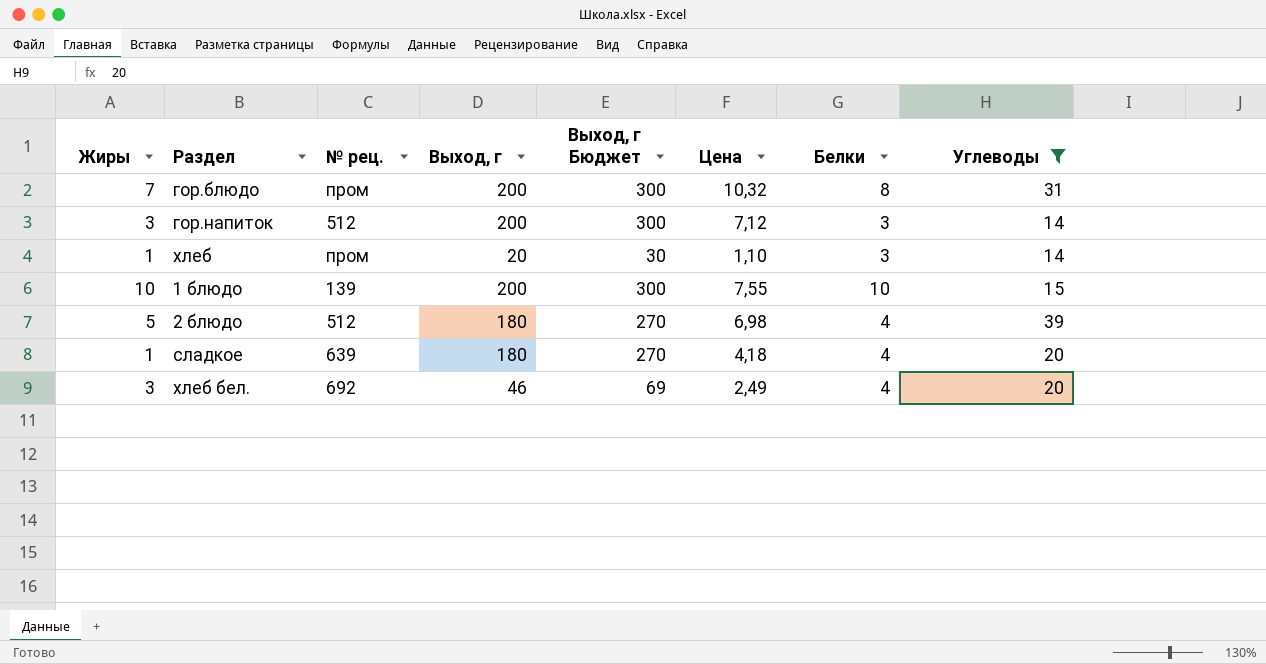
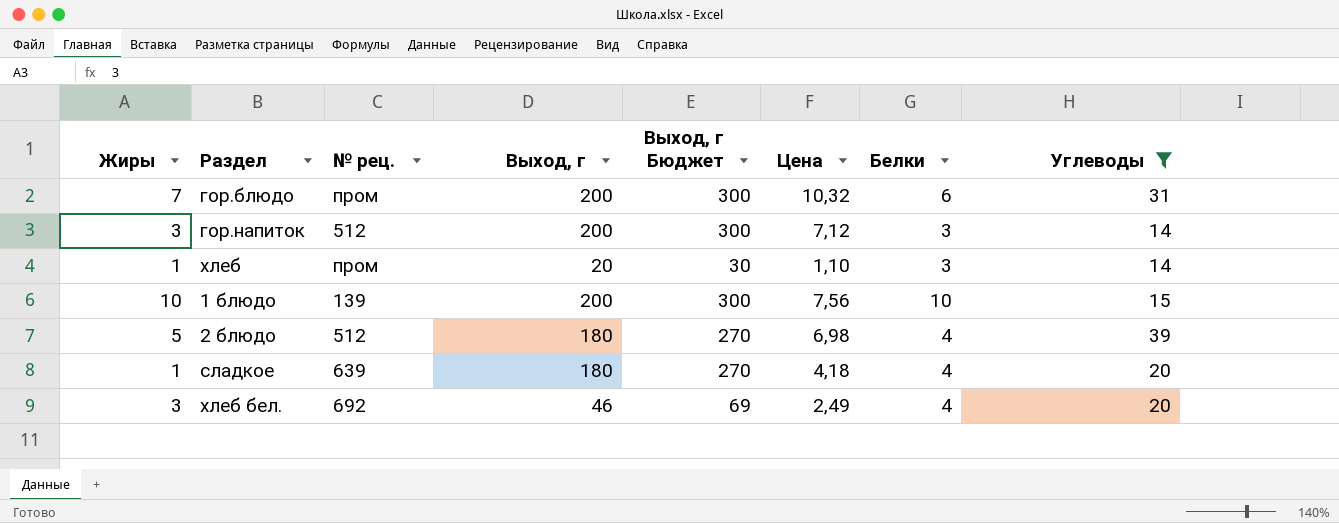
гор.блюдо | Белки: 8 -> 6
1 блюдо | Цена: 7,55 -> 7,56

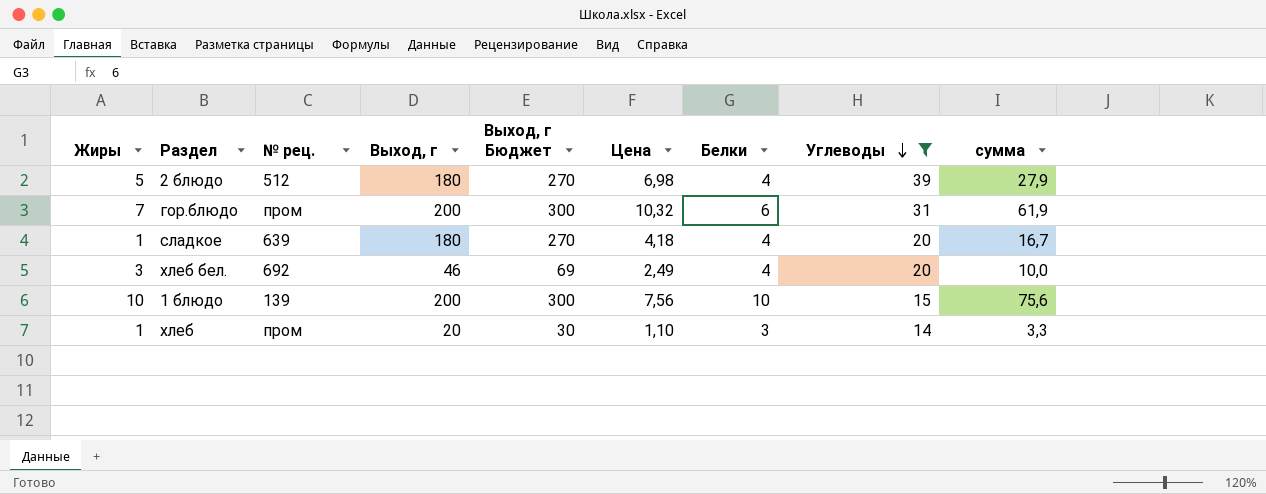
row order: none -> Углеводы descending
column сумма | formula: none -> [Цена] * [Белки]
row гор.напиток: 3 | 512 | 200 | 300 | 7,12 | 3 | 14 -> none

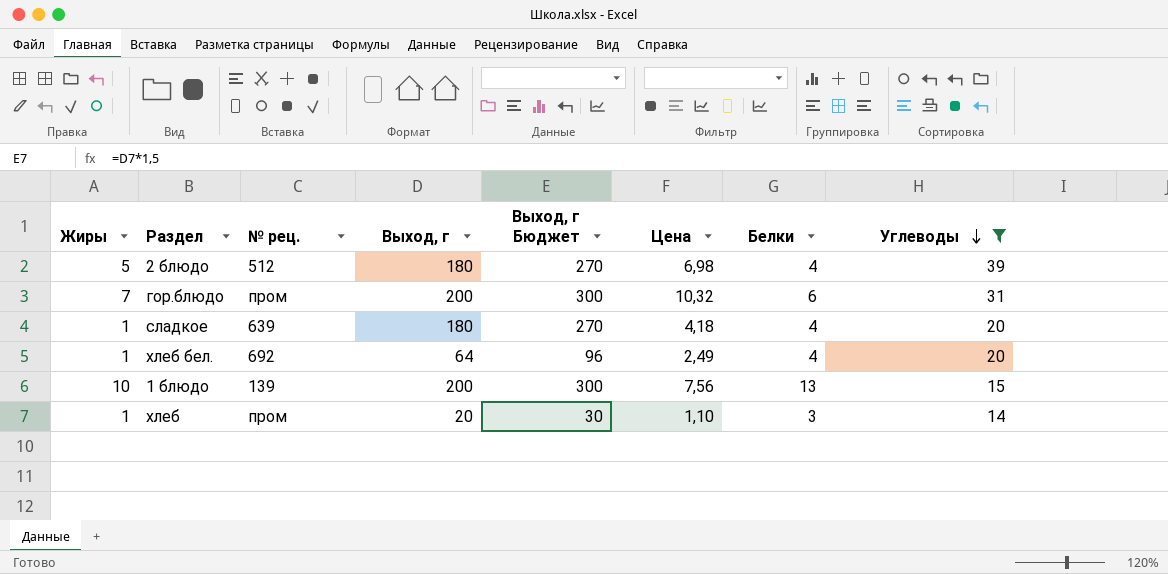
column сумма | formula: [Цена] * [Белки] -> none
хлеб бел. | Жиры: 3 -> 1
хлеб бел. | Выход, г: 46 -> 64
хлеб бел. | Выход, г Бюджет: 69 -> 96
1 блюдо | Белки: 10 -> 13

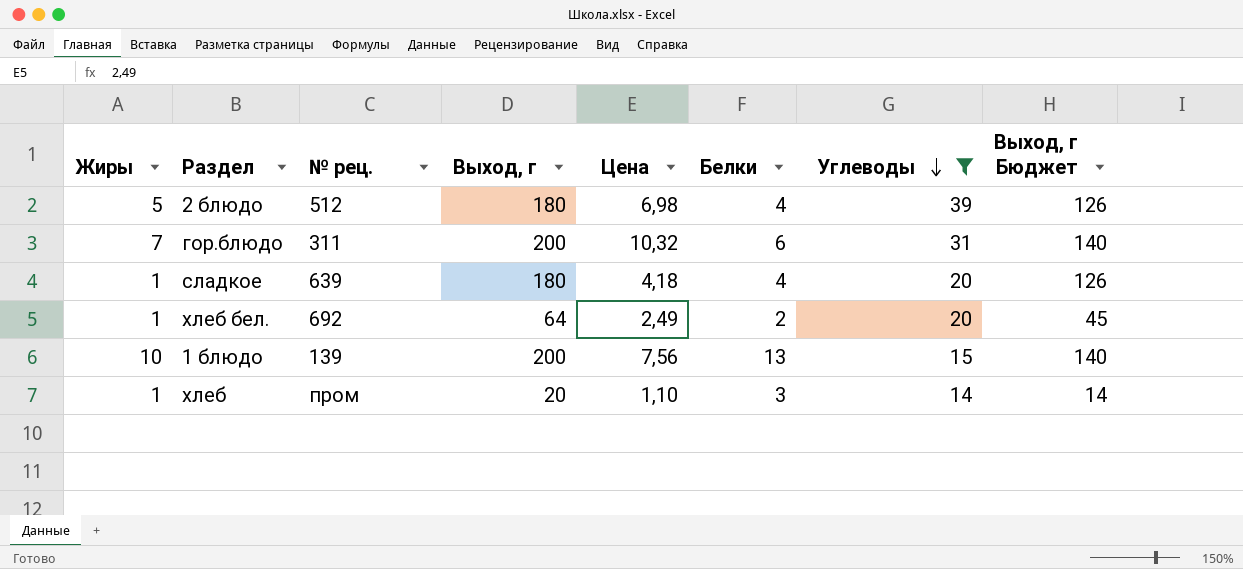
column Выход, г Бюджет | formula: [Выход, г] * 1,5 -> [Выход, г] * 0,7
column Выход, г Бюджет | position: 5 -> 8
гор.блюдо | № рец.: пром -> 311
хлеб бел. | Белки: 4 -> 2

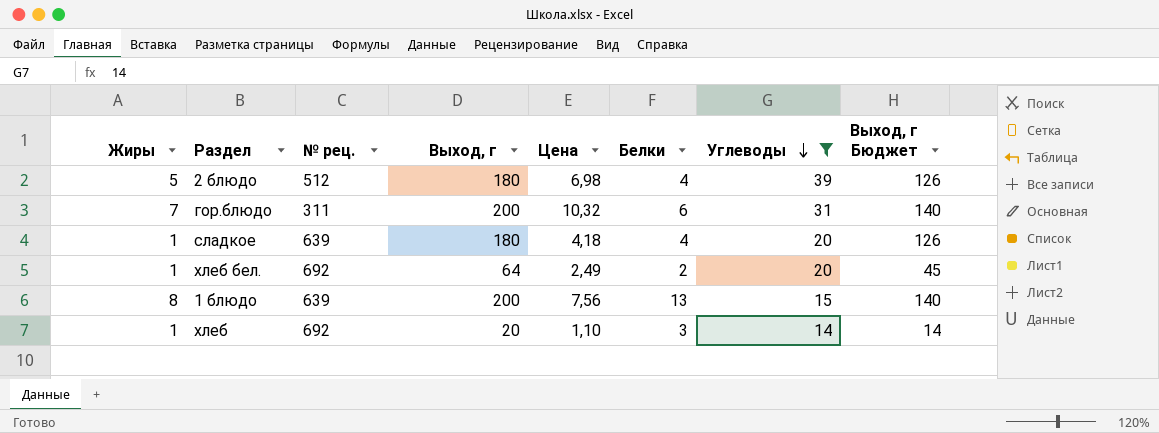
1 блюдо | Жиры: 10 -> 8
1 блюдо | № рец.: 139 -> 639
хлеб | № рец.: пром -> 692

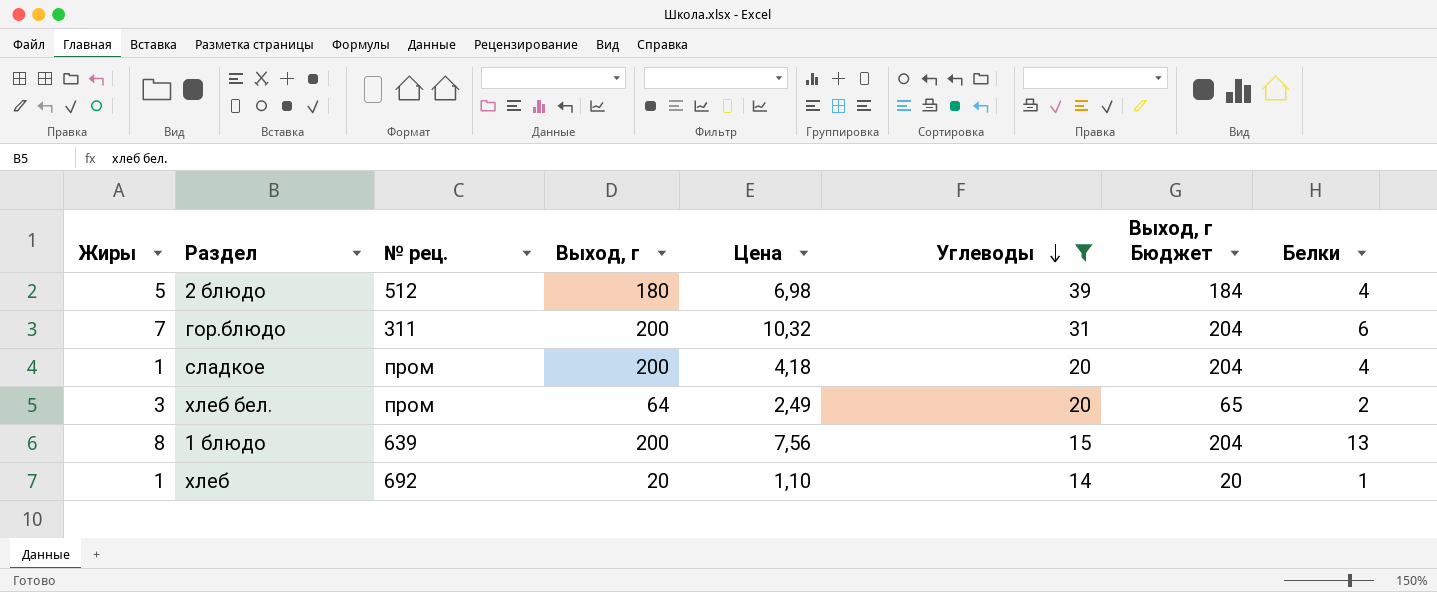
column Выход, г Бюджет | formula: [Выход, г] * 0,7 -> [Выход, г] * 1,02
column Белки | position: 6 -> 8
сладкое | № рец.: 639 -> пром
сладкое | Выход, г: 180 -> 200
хлеб бел. | Жиры: 1 -> 3
хлеб бел. | № рец.: 692 -> пром
хлеб | Белки: 3 -> 1

